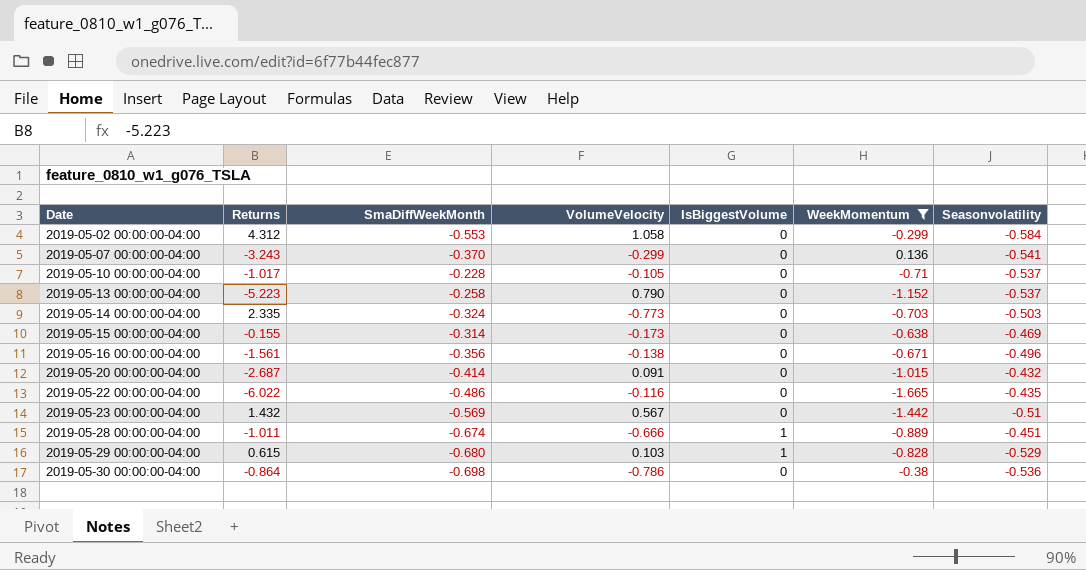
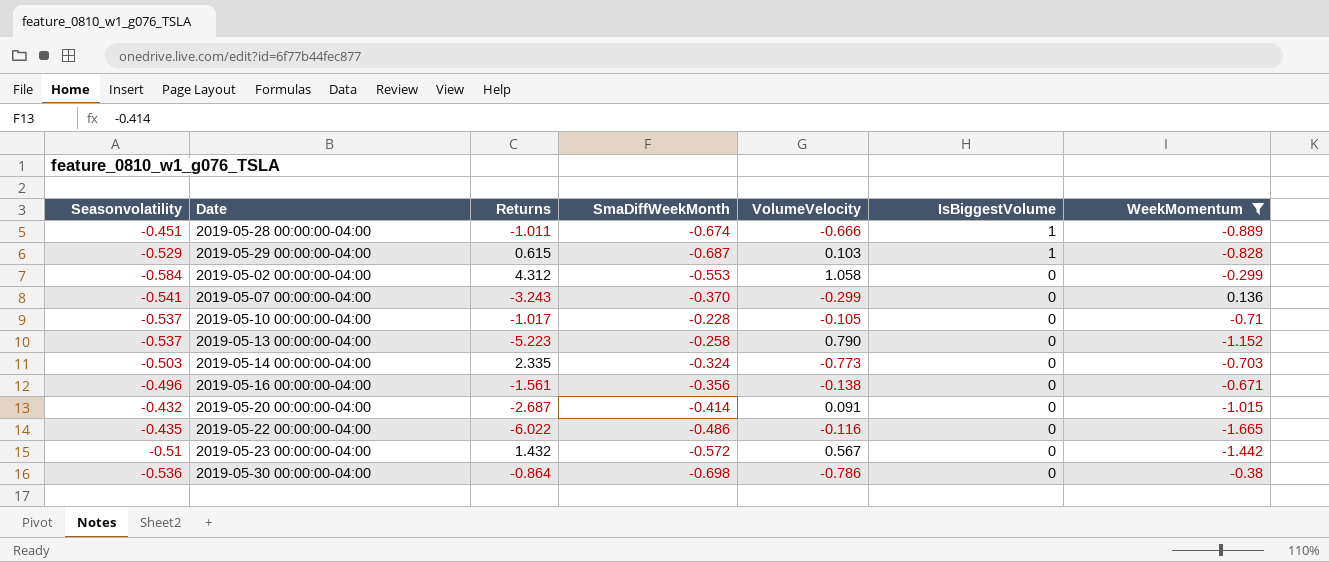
row order: Date ascending -> IsBiggestVolume descending
column Seasonvolatility | position: 7 -> 1
row 2019-05-15 00:00:00-04:00: -0.155 | -0.314 | -0.173 | 0 | -0.638 | -0.469 -> none
2019-05-29 00:00:00-04:00 | SmaDiffWeekMonth: -0.680 -> -0.687
2019-05-23 00:00:00-04:00 | SmaDiffWeekMonth: -0.569 -> -0.572

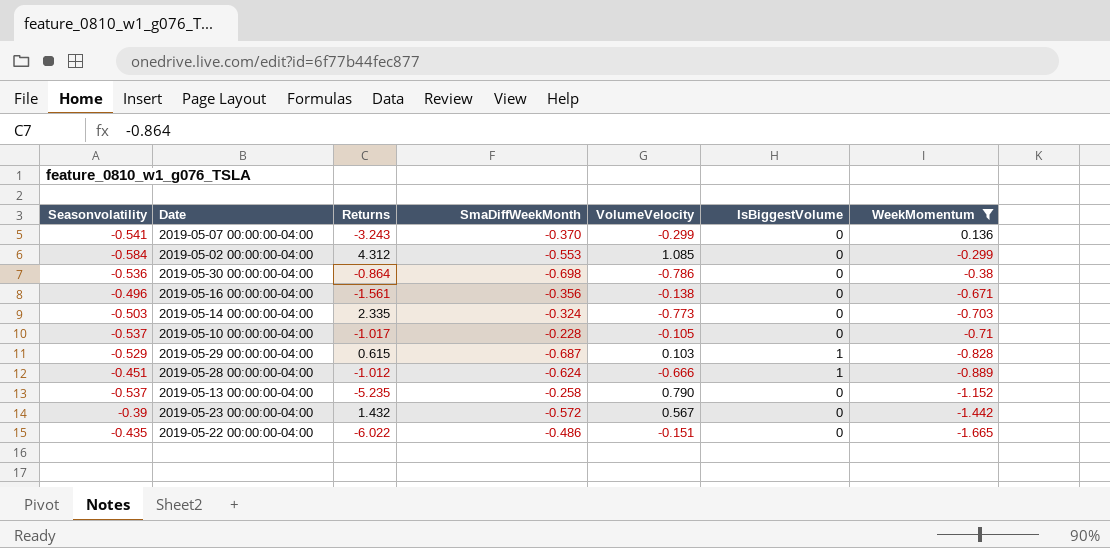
row order: IsBiggestVolume descending -> WeekMomentum descending
row 2019-05-20 00:00:00-04:00: -0.432 | -2.687 | -0.414 | 0.091 | 0 | -1.015 -> none
2019-05-02 00:00:00-04:00 | VolumeVelocity: 1.058 -> 1.085
2019-05-28 00:00:00-04:00 | Returns: -1.011 -> -1.012
2019-05-28 00:00:00-04:00 | SmaDiffWeekMonth: -0.674 -> -0.624
2019-05-13 00:00:00-04:00 | Returns: -5.223 -> -5.235
2019-05-23 00:00:00-04:00 | Seasonvolatility: -0.51 -> -0.39
2019-05-22 00:00:00-04:00 | VolumeVelocity: -0.116 -> -0.151

